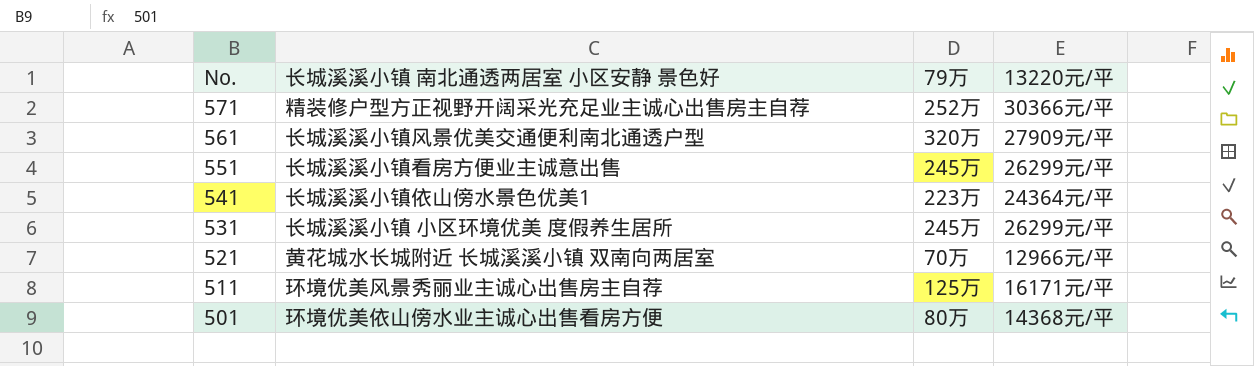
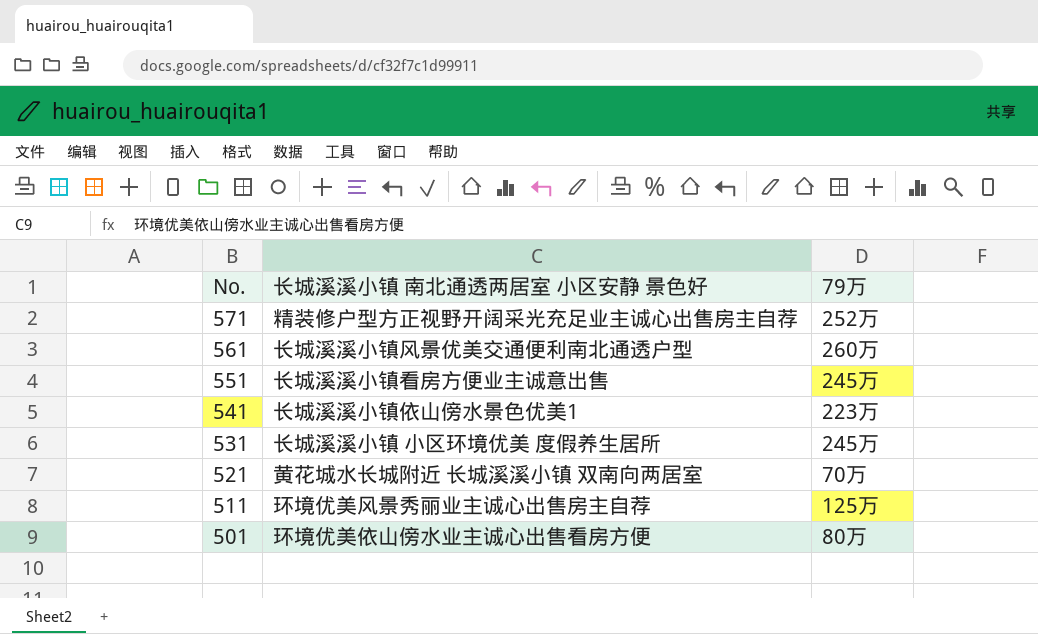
column 13220元/平 | position: 4 -> none
561 | 79万: 320万 -> 260万

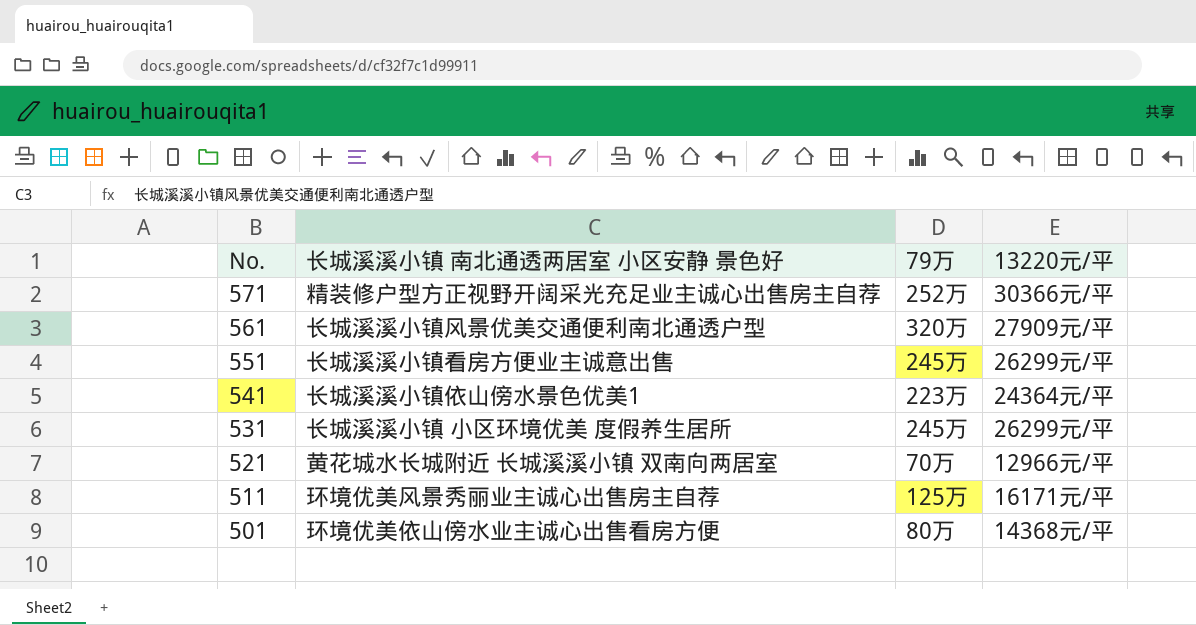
column 13220元/平 | position: none -> 4
561 | 79万: 260万 -> 320万

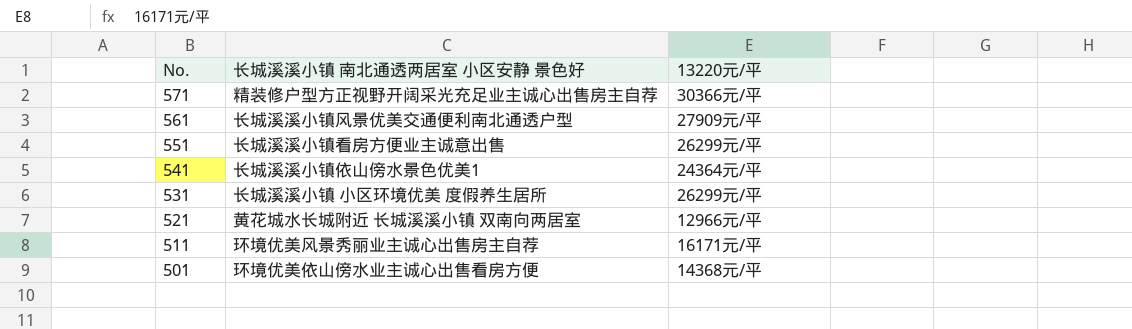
column 79万 | position: 3 -> none

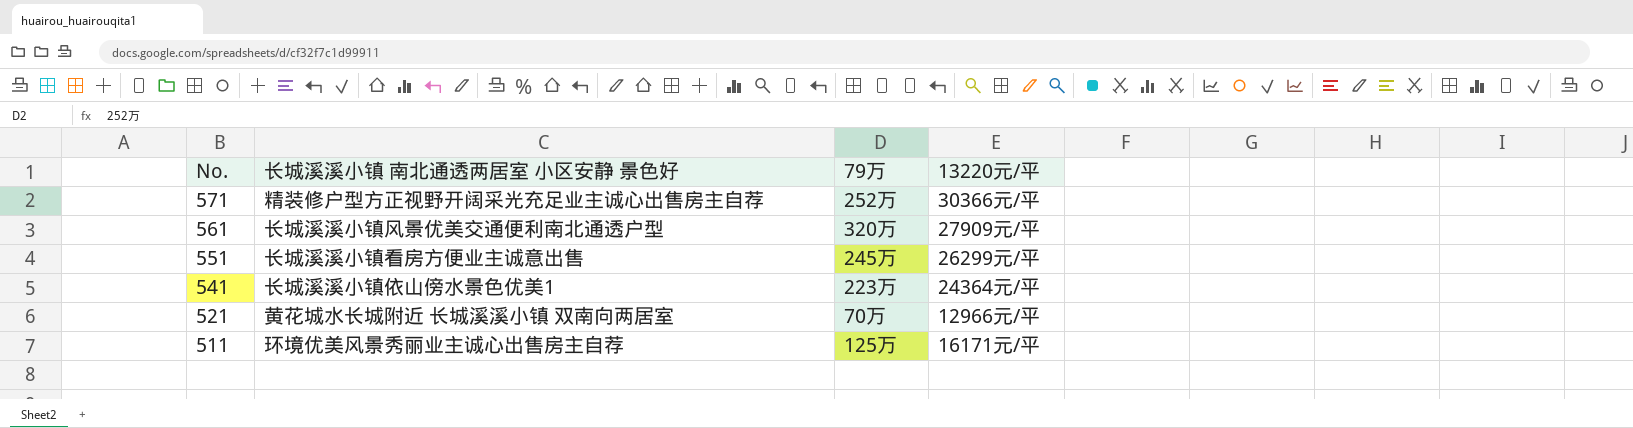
column 79万 | position: none -> 3
row 531: 长城溪溪小镇 小区环境优美 度假养生居所 | 26299元/平 -> none
row 501: 环境优美依山傍水业主诚心出售看房方便 | 14368元/平 -> none

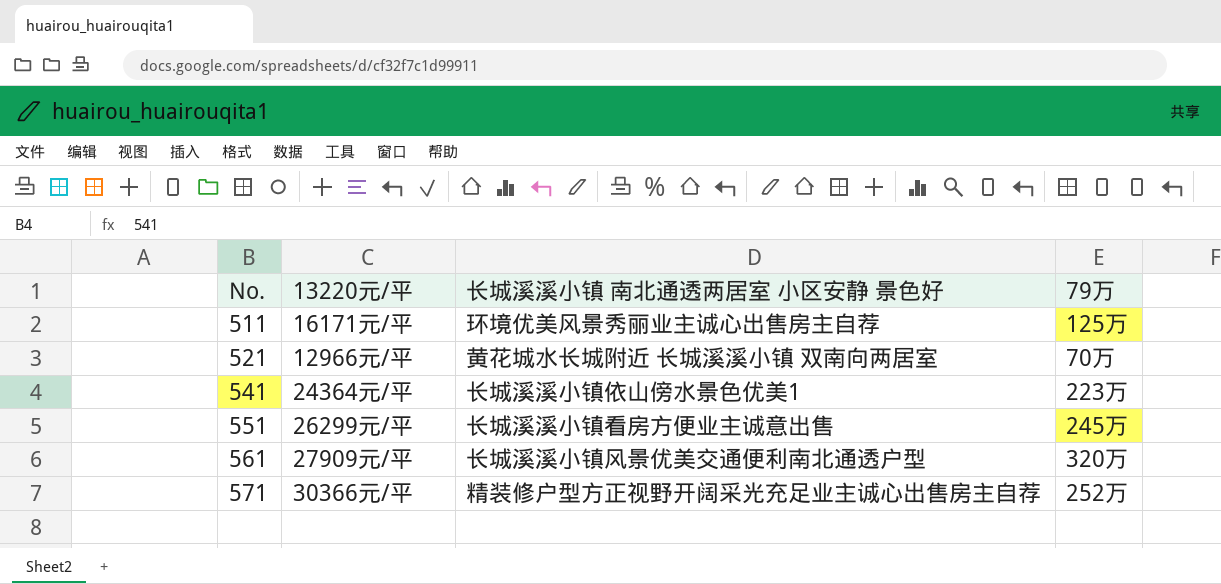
row order: No. descending -> No. ascending
column 13220元/平 | position: 4 -> 2

